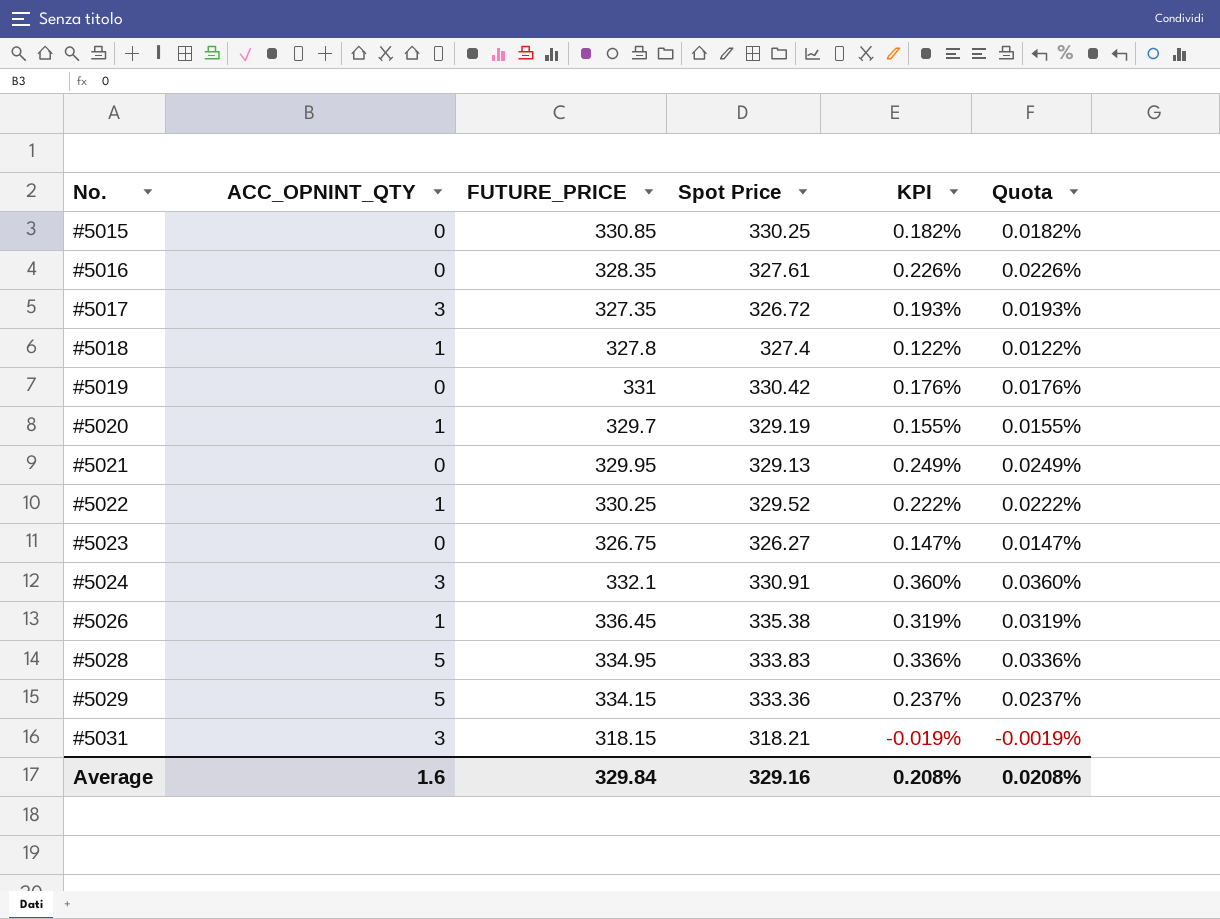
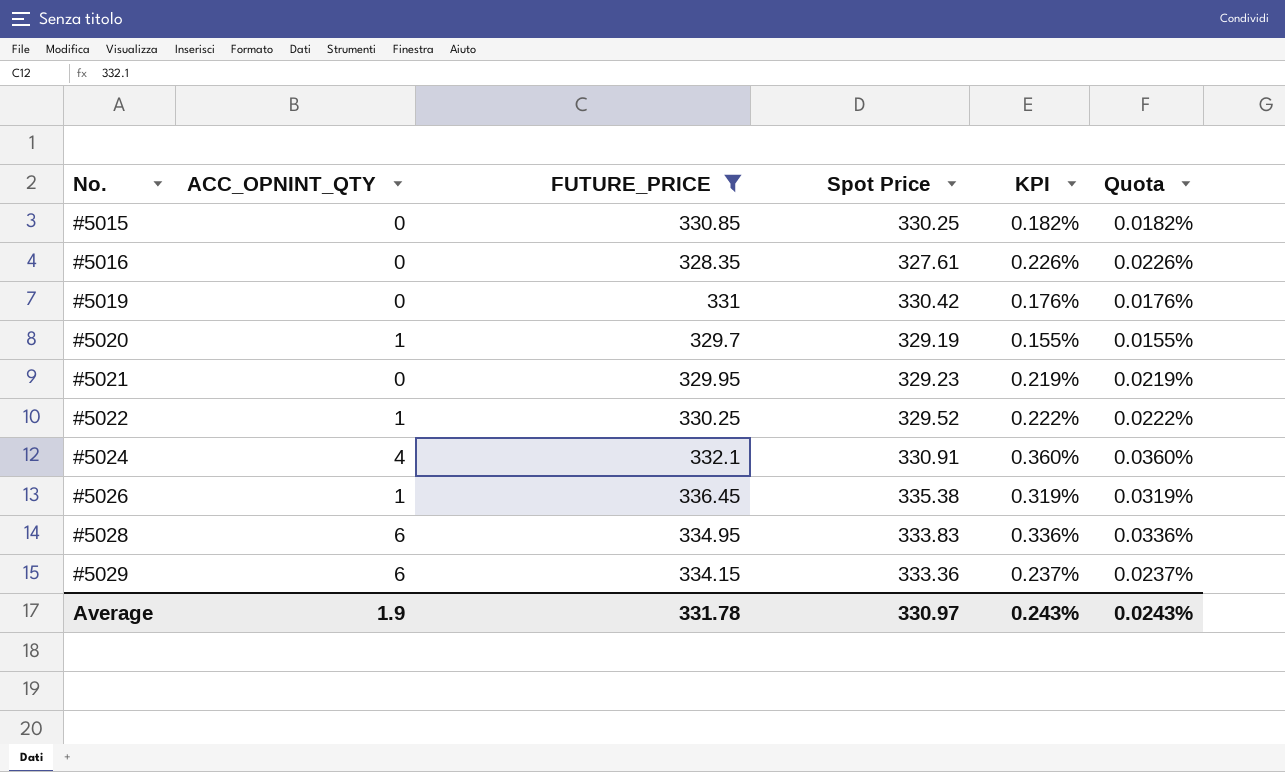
filter: none -> FUTURE_PRICE >= 328.35
#5021 | Spot Price: 329.13 -> 329.23
#5021 | KPI: 0.249% -> 0.219%
#5021 | Quota: 0.0249% -> 0.0219%
#5024 | ACC_OPNINT_QTY: 3 -> 4
#5028 | ACC_OPNINT_QTY: 5 -> 6
#5029 | ACC_OPNINT_QTY: 5 -> 6
Average | ACC_OPNINT_QTY: 1.6 -> 1.9
Average | FUTURE_PRICE: 329.84 -> 331.78
Average | Spot Price: 329.16 -> 330.97
Average | KPI: 0.208% -> 0.243%
Average | Quota: 0.0208% -> 0.0243%

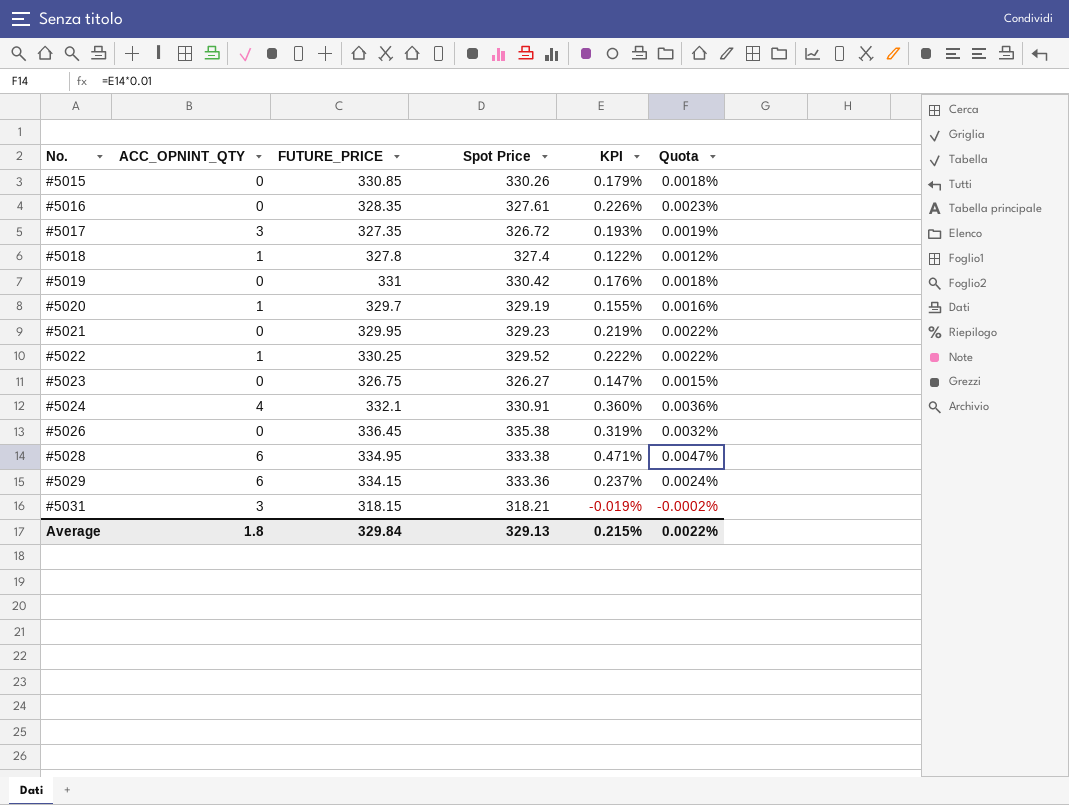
filter: FUTURE_PRICE >= 328.35 -> none
column Quota | formula: [KPI] * 0.1 -> [KPI] * 0.01
#5015 | Spot Price: 330.25 -> 330.26
#5015 | KPI: 0.182% -> 0.179%
#5026 | ACC_OPNINT_QTY: 1 -> 0
#5028 | Spot Price: 333.83 -> 333.38
#5028 | KPI: 0.336% -> 0.471%
Average | ACC_OPNINT_QTY: 1.9 -> 1.8
Average | FUTURE_PRICE: 331.78 -> 329.84
Average | Spot Price: 330.97 -> 329.13
Average | KPI: 0.243% -> 0.215%
Average | Quota: 0.0243% -> 0.0022%

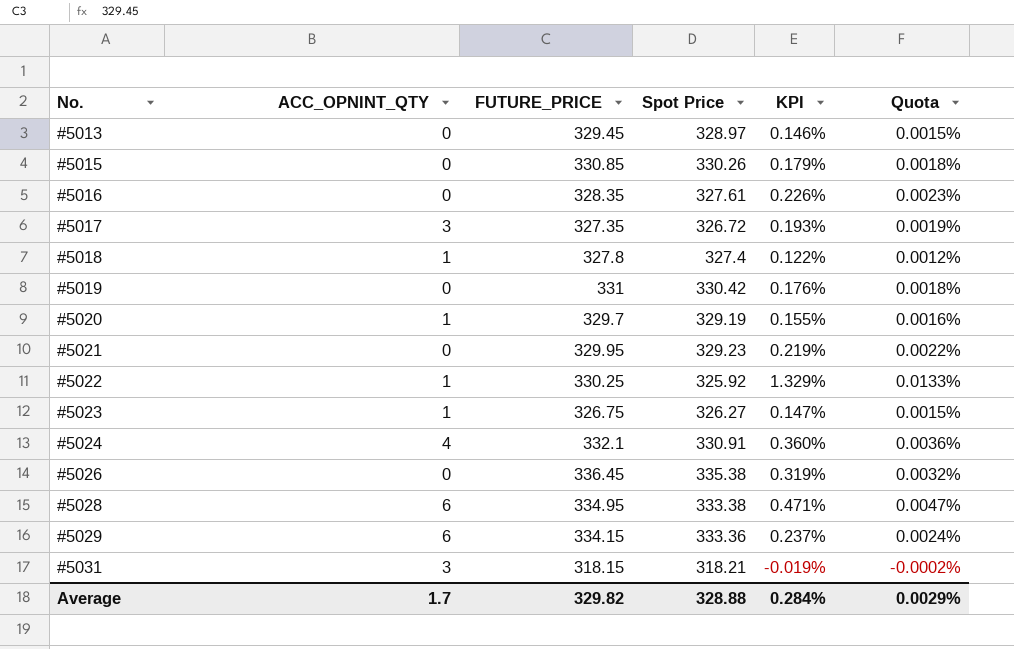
row #5013: none -> 0 | 329.45 | 328.97 | 0.146% | 0.0015%
#5022 | Spot Price: 329.52 -> 325.92
#5022 | KPI: 0.222% -> 1.329%
#5022 | Quota: 0.0022% -> 0.0133%
#5023 | ACC_OPNINT_QTY: 0 -> 1
Average | ACC_OPNINT_QTY: 1.8 -> 1.7
Average | FUTURE_PRICE: 329.84 -> 329.82
Average | Spot Price: 329.13 -> 328.88
Average | KPI: 0.215% -> 0.284%
Average | Quota: 0.0022% -> 0.0029%

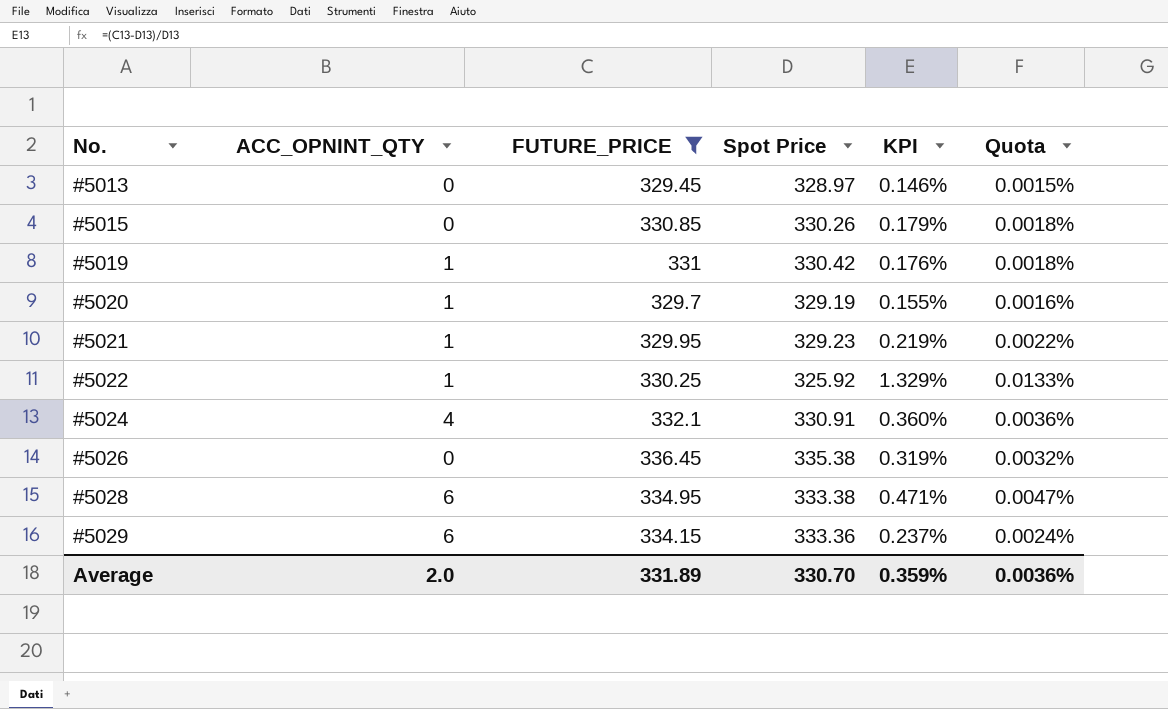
filter: none -> FUTURE_PRICE >= 329.45
#5019 | ACC_OPNINT_QTY: 0 -> 1
#5021 | ACC_OPNINT_QTY: 0 -> 1
Average | ACC_OPNINT_QTY: 1.7 -> 2.0
Average | FUTURE_PRICE: 329.82 -> 331.89
Average | Spot Price: 328.88 -> 330.70
Average | KPI: 0.284% -> 0.359%
Average | Quota: 0.0029% -> 0.0036%

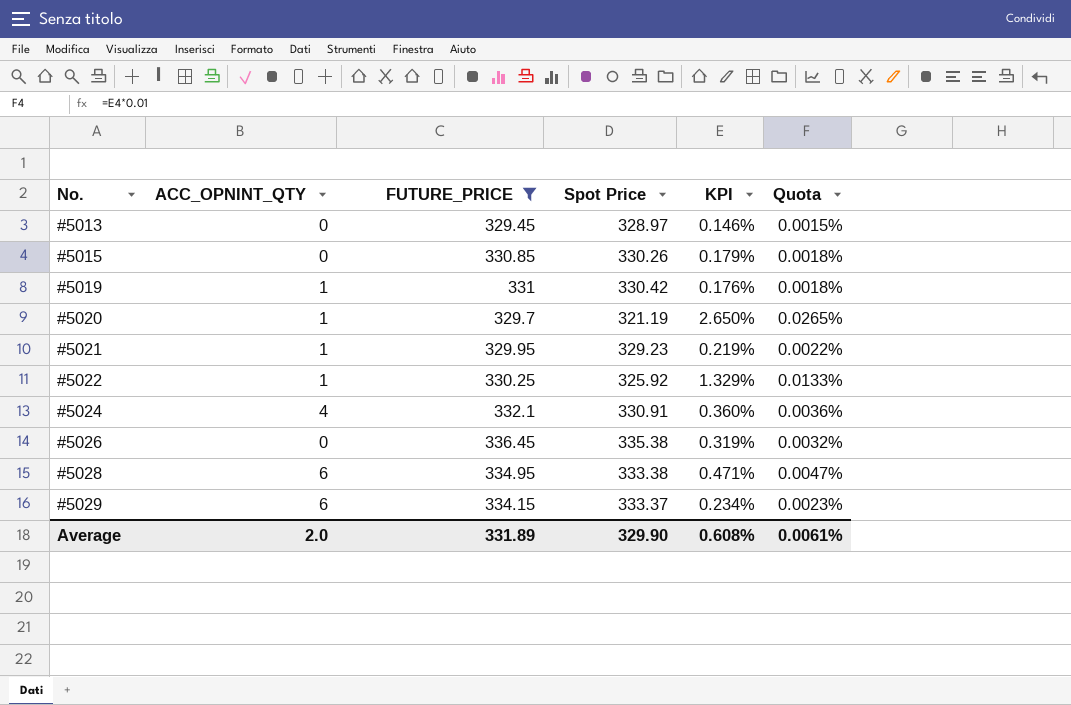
#5020 | Spot Price: 329.19 -> 321.19
#5020 | KPI: 0.155% -> 2.650%
#5020 | Quota: 0.0016% -> 0.0265%
#5029 | Spot Price: 333.36 -> 333.37
#5029 | KPI: 0.237% -> 0.234%
#5029 | Quota: 0.0024% -> 0.0023%
Average | Spot Price: 330.70 -> 329.90
Average | KPI: 0.359% -> 0.608%
Average | Quota: 0.0036% -> 0.0061%

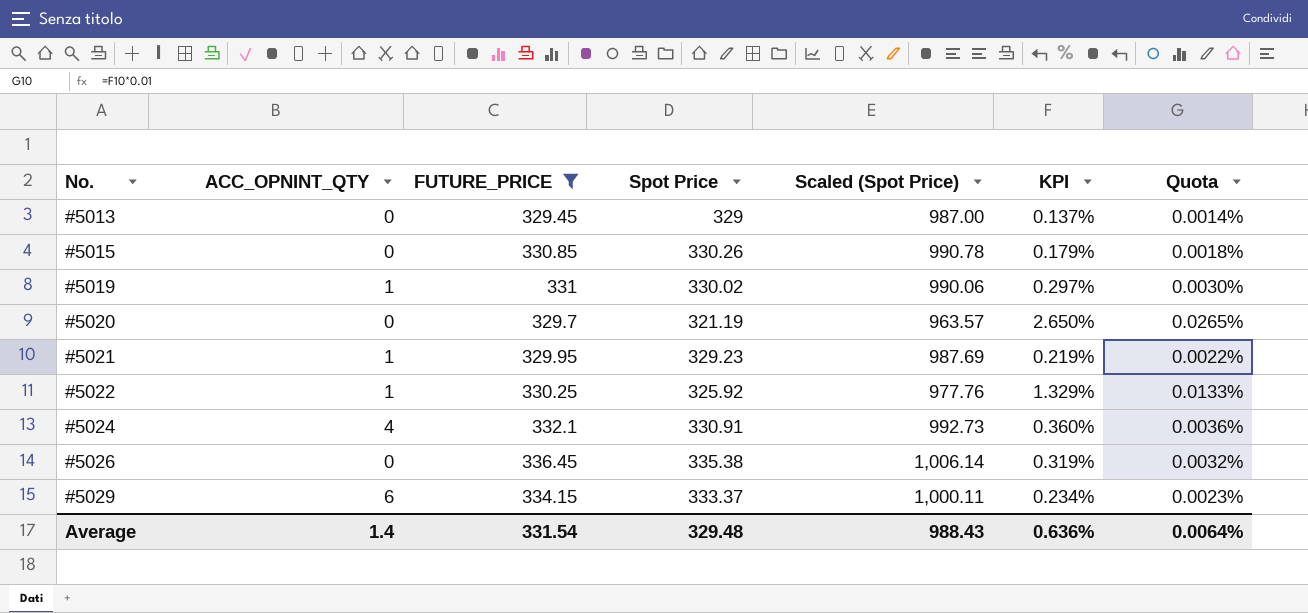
column Scaled (Spot Price) | formula: none -> [Spot Price] * 3
row #5028: 6 | 334.95 | 333.38 | 0.471% | 0.0047% -> none
#5013 | Spot Price: 328.97 -> 329
#5013 | KPI: 0.146% -> 0.137%
#5013 | Quota: 0.0015% -> 0.0014%
#5019 | Spot Price: 330.42 -> 330.02
#5019 | KPI: 0.176% -> 0.297%
#5019 | Quota: 0.0018% -> 0.0030%
#5020 | ACC_OPNINT_QTY: 1 -> 0
Average | ACC_OPNINT_QTY: 2.0 -> 1.4
Average | FUTURE_PRICE: 331.89 -> 331.54
Average | Spot Price: 329.90 -> 329.48
Average | KPI: 0.608% -> 0.636%
Average | Quota: 0.0061% -> 0.0064%

